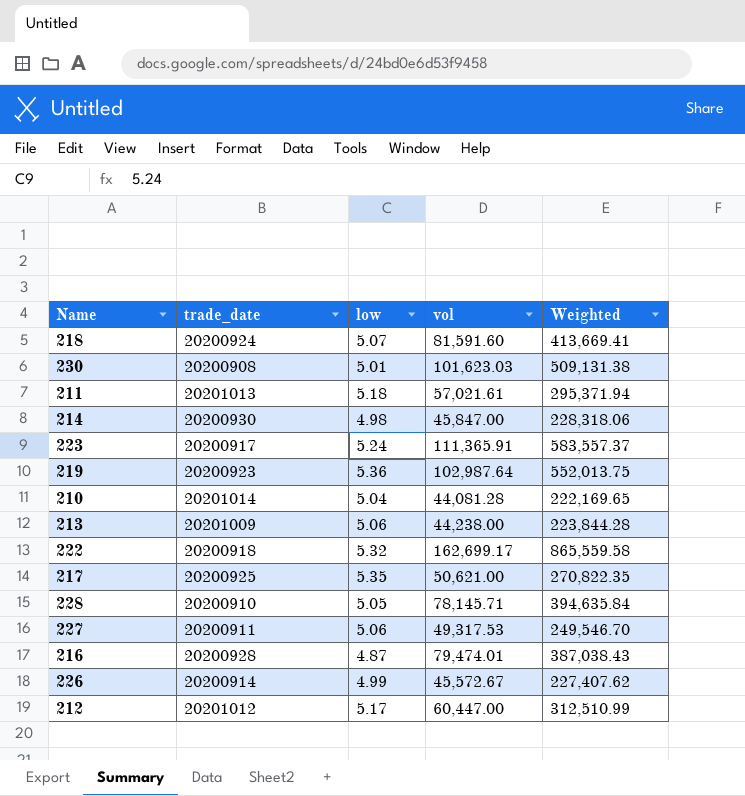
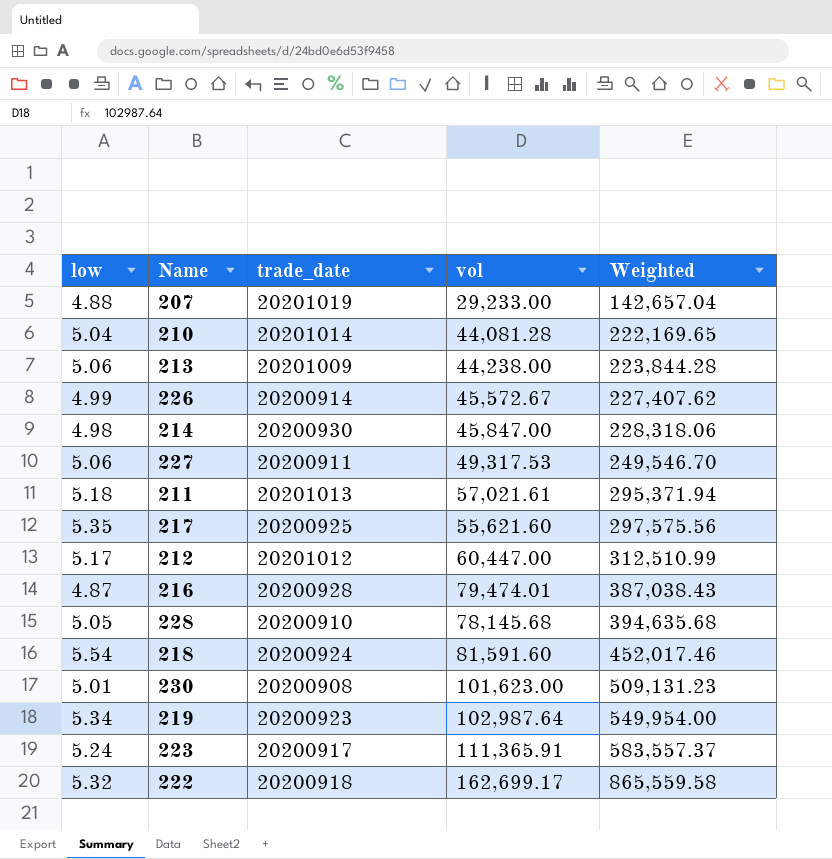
row order: none -> Weighted ascending
column low | position: 3 -> 1
row 207: none -> 4.88 | 20201019 | 29,233.00 | 142,657.04
217 | vol: 50,621.00 -> 55,621.60
217 | Weighted: 270,822.35 -> 297,575.56
228 | vol: 78,145.71 -> 78,145.68
228 | Weighted: 394,635.84 -> 394,635.68
218 | low: 5.07 -> 5.54
218 | Weighted: 413,669.41 -> 452,017.46
230 | vol: 101,623.03 -> 101,623.00
230 | Weighted: 509,131.38 -> 509,131.23
219 | low: 5.36 -> 5.34
219 | Weighted: 552,013.75 -> 549,954.00

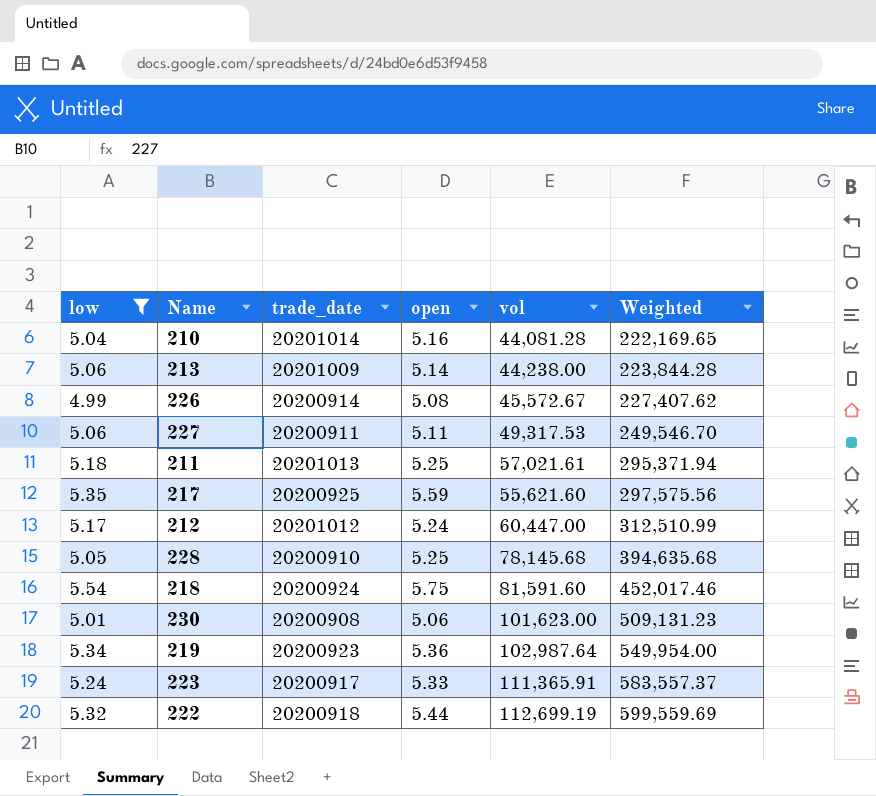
filter: none -> low >= 4.99
column open | position: none -> 4
222 | vol: 162,699.17 -> 112,699.19
222 | Weighted: 865,559.58 -> 599,559.69

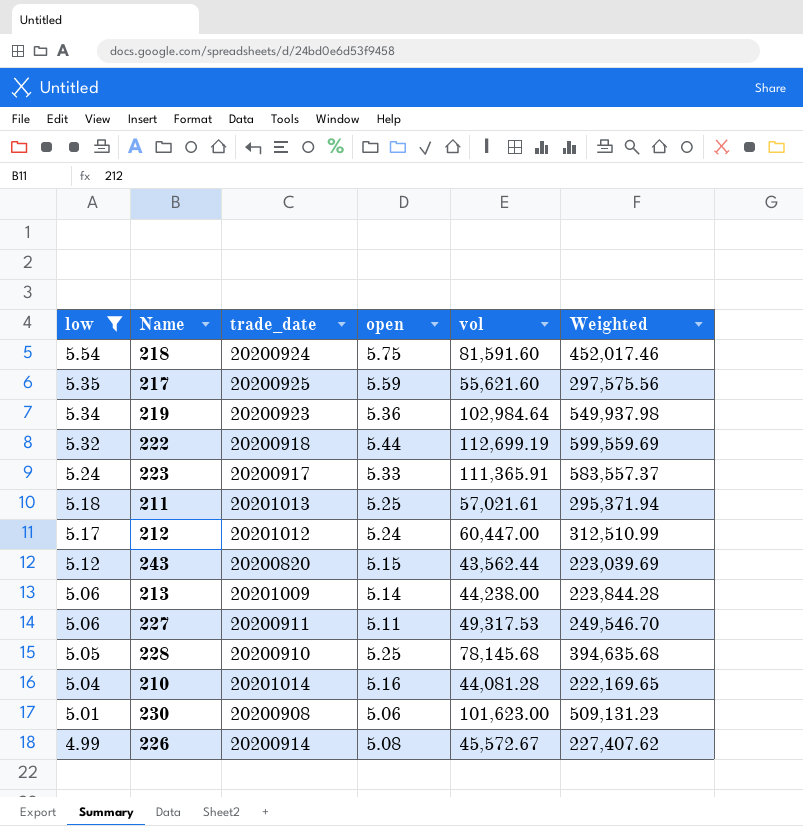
row order: Weighted ascending -> low descending
219 | vol: 102,987.64 -> 102,984.64
219 | Weighted: 549,954.00 -> 549,937.98
row 243: none -> 5.12 | 20200820 | 5.15 | 43,562.44 | 223,039.69

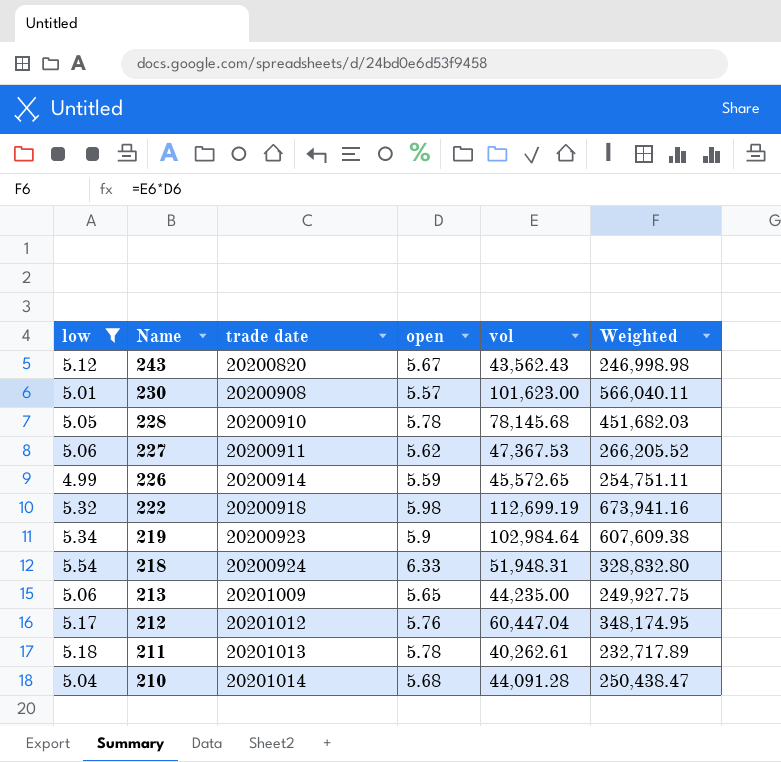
row order: low descending -> Name descending
column name: trade_date -> trade date
column Weighted | formula: [low] * [vol] -> [open] * [vol]
row 217: 5.35 | 20200925 | 5.59 | 55,621.60 | 297,575.56 -> none
row 223: 5.24 | 20200917 | 5.33 | 111,365.91 | 583,557.37 -> none
243 | open: 5.15 -> 5.67
243 | vol: 43,562.44 -> 43,562.43
230 | open: 5.06 -> 5.57
228 | open: 5.25 -> 5.78
227 | open: 5.11 -> 5.62
227 | vol: 49,317.53 -> 47,367.53
226 | open: 5.08 -> 5.59
226 | vol: 45,572.67 -> 45,572.65
222 | open: 5.44 -> 5.98
219 | open: 5.36 -> 5.9
218 | open: 5.75 -> 6.33
218 | vol: 81,591.60 -> 51,948.31
213 | open: 5.14 -> 5.65
213 | vol: 44,238.00 -> 44,235.00
212 | open: 5.24 -> 5.76
212 | vol: 60,447.00 -> 60,447.04
211 | open: 5.25 -> 5.78
211 | vol: 57,021.61 -> 40,262.61
210 | open: 5.16 -> 5.68
210 | vol: 44,081.28 -> 44,091.28

